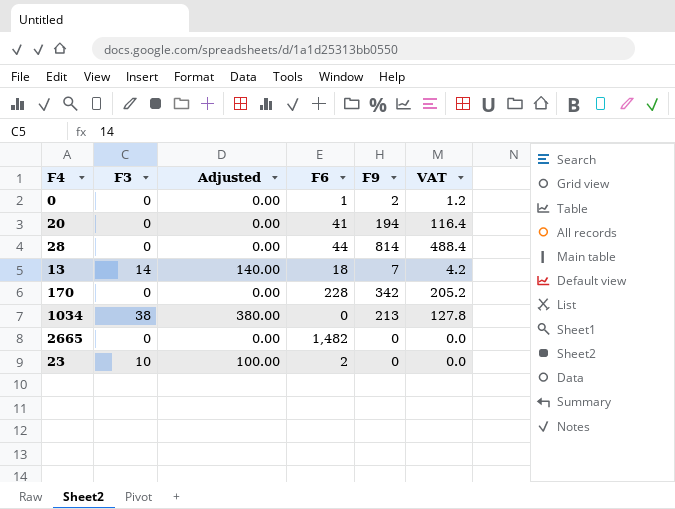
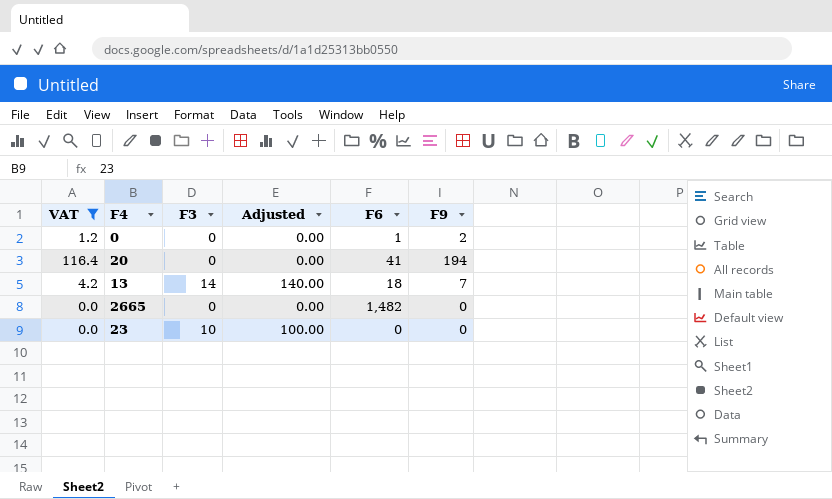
filter: none -> VAT <= 116.4
column VAT | position: 6 -> 1
23 | F6: 2 -> 0

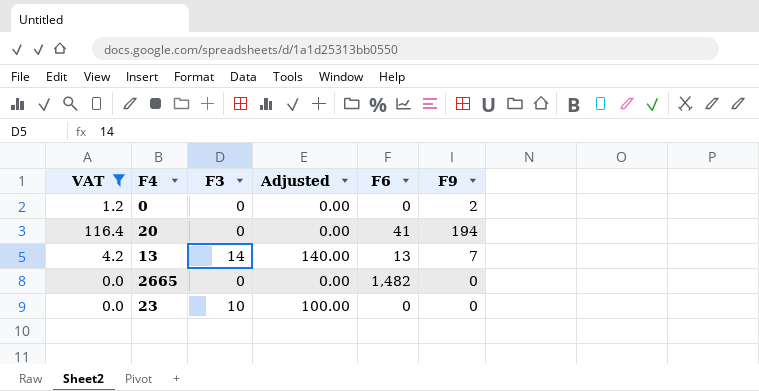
0 | F6: 1 -> 0
13 | F6: 18 -> 13

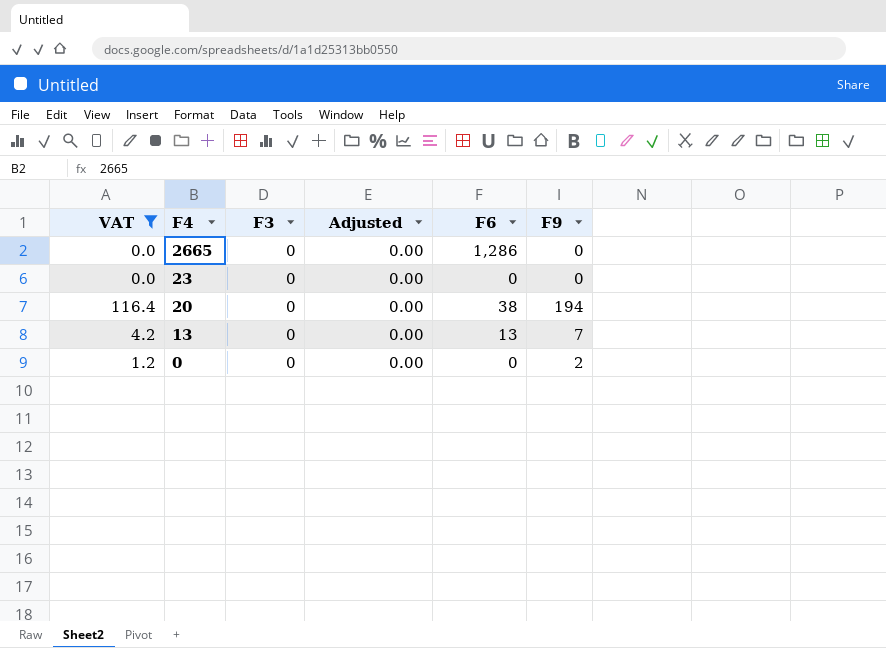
row order: none -> F4 descending
2665 | F6: 1,482 -> 1,286
23 | F3: 10 -> 0
23 | Adjusted: 100.00 -> 0.00
20 | F6: 41 -> 38
13 | F3: 14 -> 0
13 | Adjusted: 140.00 -> 0.00

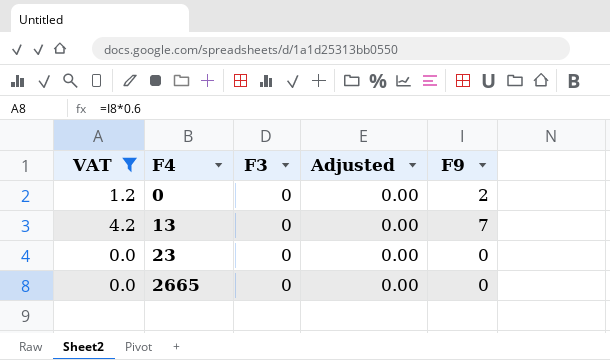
row order: F4 descending -> F4 ascending
column F6 | position: 5 -> none
row 20: 116.4 | 0 | 0.00 | 38 | 194 -> none

